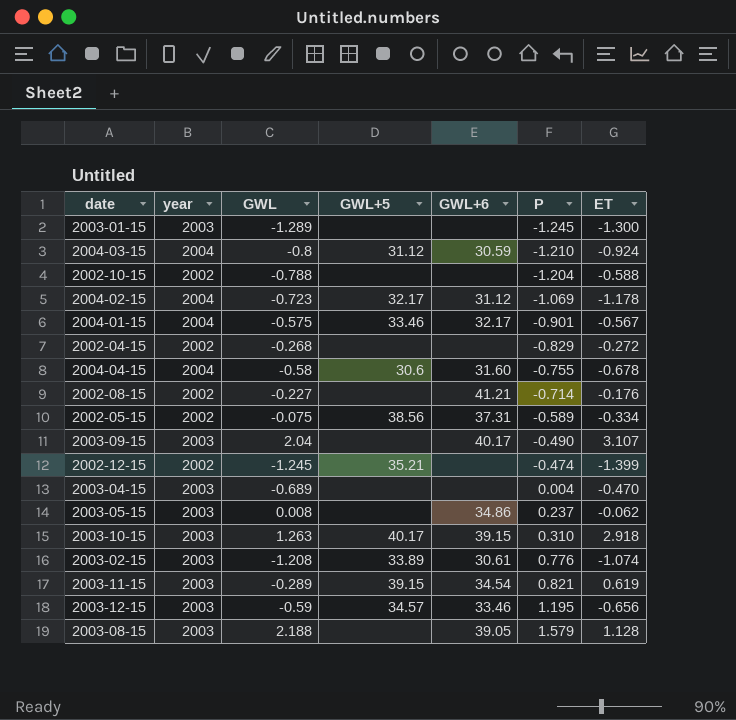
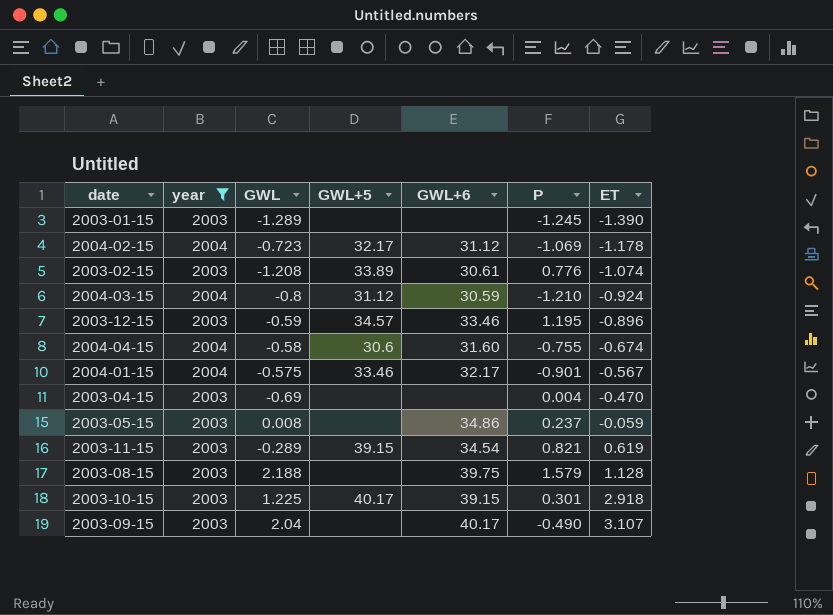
filter: none -> year != 2002
row order: P ascending -> ET ascending
2003-01-15 | ET: -1.300 -> -1.390
2003-12-15 | ET: -0.656 -> -0.896
2004-04-15 | ET: -0.678 -> -0.674
2003-04-15 | GWL: -0.689 -> -0.69
2003-05-15 | ET: -0.062 -> -0.059
2003-08-15 | GWL+6: 39.05 -> 39.75
2003-10-15 | GWL: 1.263 -> 1.225
2003-10-15 | P: 0.310 -> 0.301

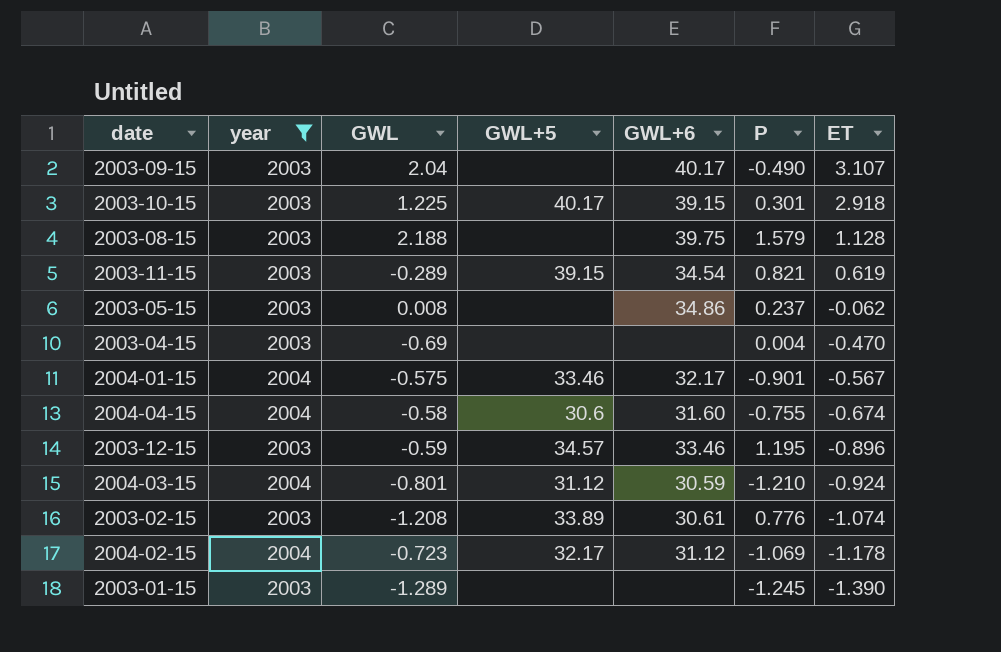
row order: ET ascending -> ET descending
2003-05-15 | ET: -0.059 -> -0.062
2004-03-15 | GWL: -0.8 -> -0.801

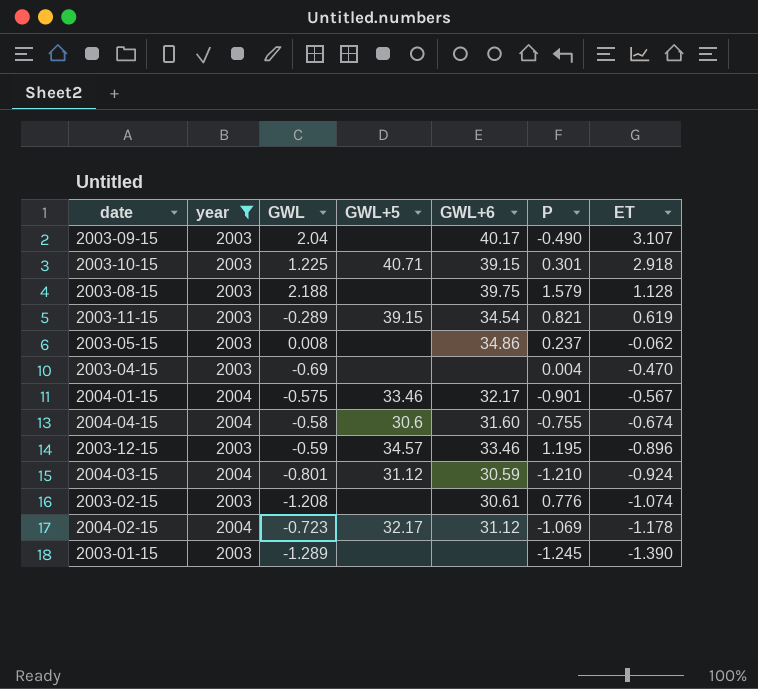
2003-10-15 | GWL+5: 40.17 -> 40.71
2003-02-15 | GWL+5: 33.89 -> none

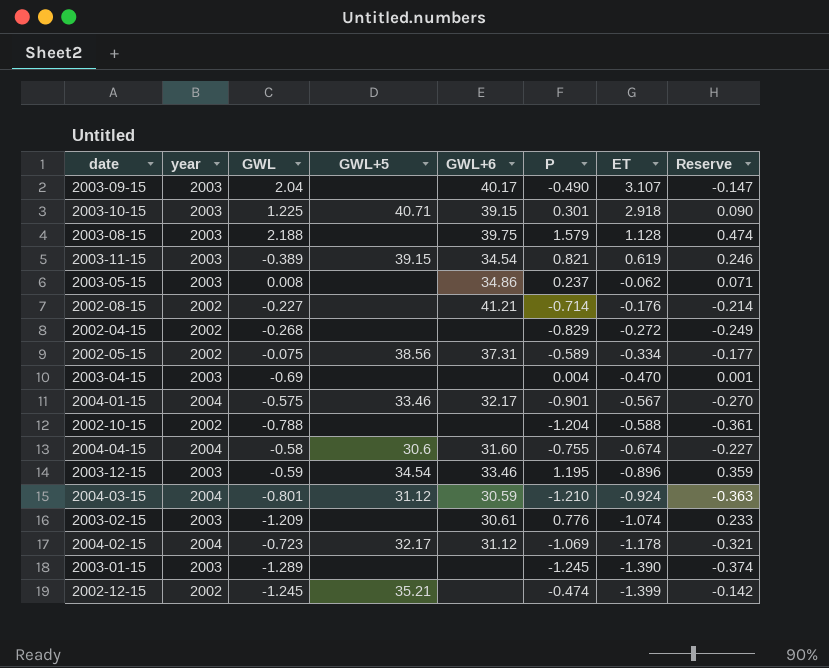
filter: year != 2002 -> none
column Reserve | formula: none -> [P] * 0.3
2003-11-15 | GWL: -0.289 -> -0.389
2003-12-15 | GWL+5: 34.57 -> 34.54
2003-02-15 | GWL: -1.208 -> -1.209

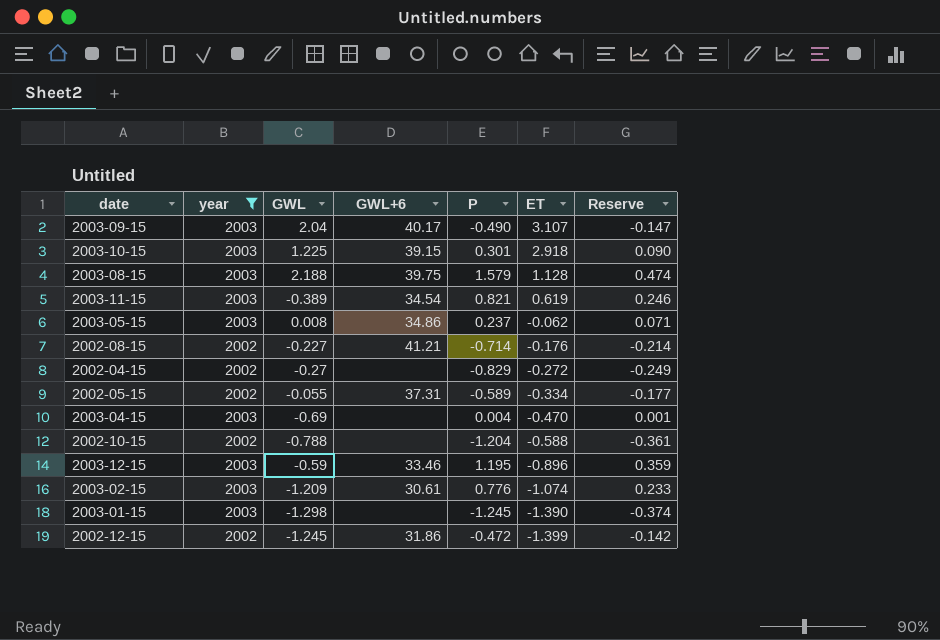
filter: none -> year != 2004
column GWL+5 | position: 4 -> none
2002-04-15 | GWL: -0.268 -> -0.27
2002-05-15 | GWL: -0.075 -> -0.055
2003-01-15 | GWL: -1.289 -> -1.298
2002-12-15 | GWL+6: none -> 31.86
2002-12-15 | P: -0.474 -> -0.472

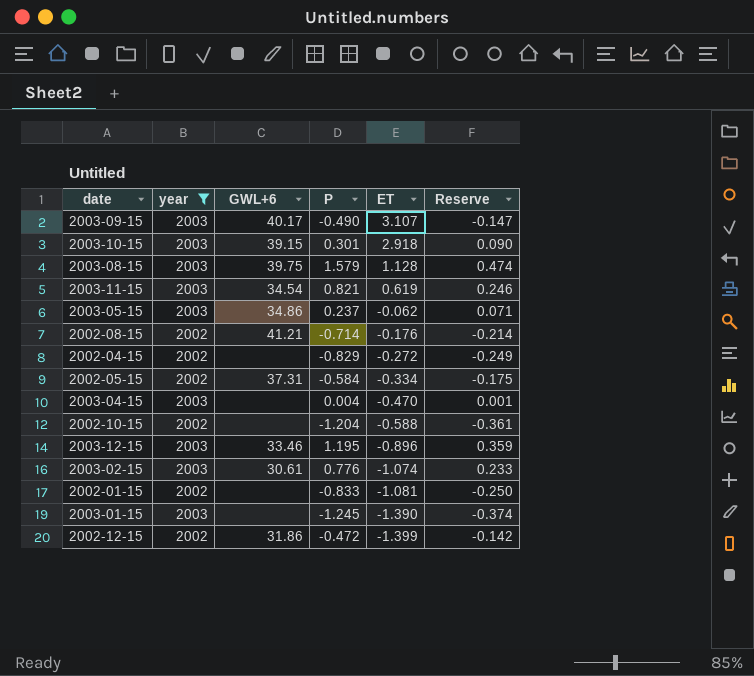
column GWL | position: 3 -> none
2002-05-15 | P: -0.589 -> -0.584
2002-05-15 | Reserve: -0.177 -> -0.175
row 2002-01-15: none -> 2002 | none | -0.833 | -1.081 | -0.250

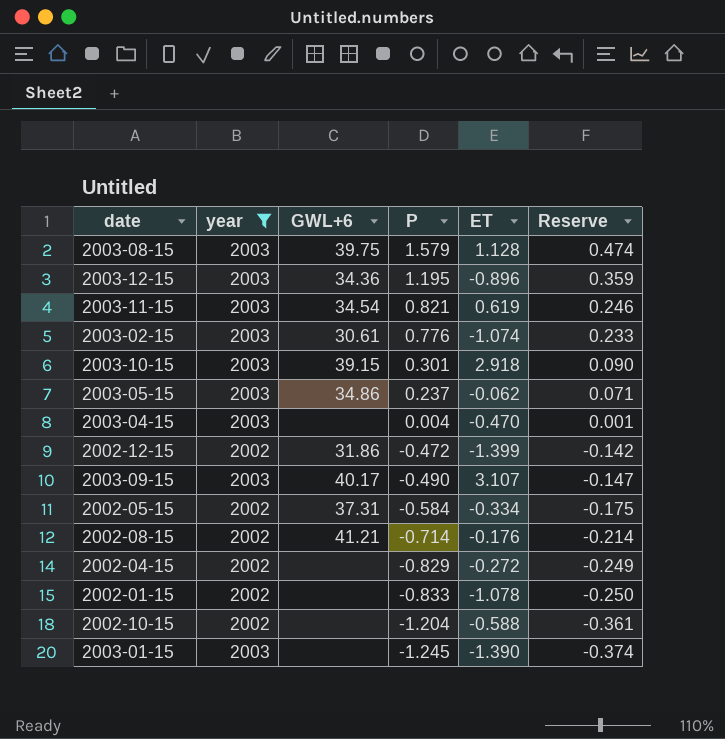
row order: ET descending -> P descending
2003-12-15 | GWL+6: 33.46 -> 34.36
2002-01-15 | ET: -1.081 -> -1.078

